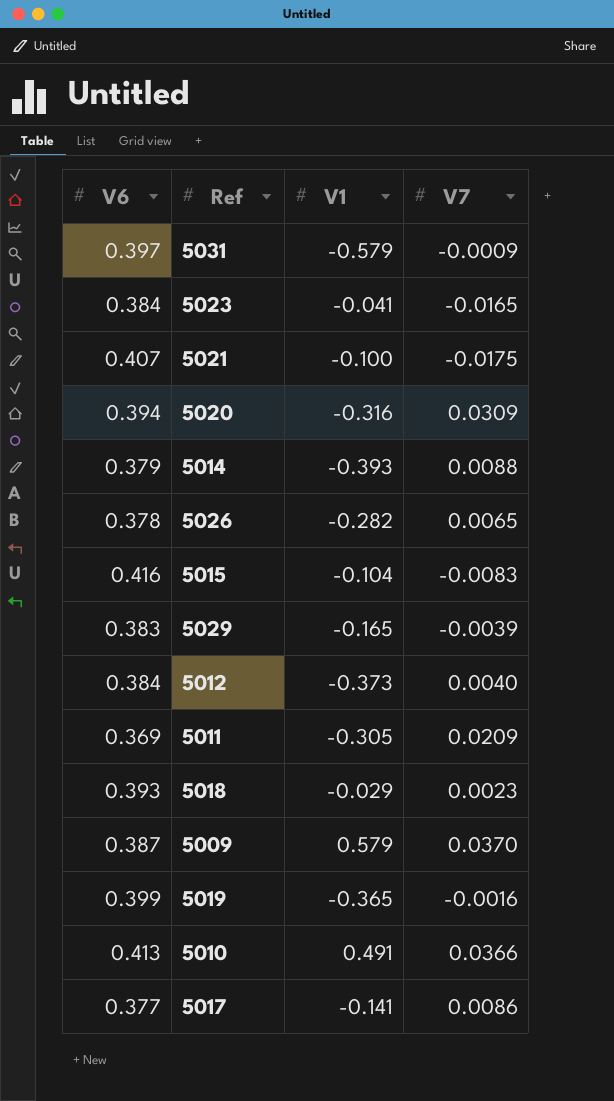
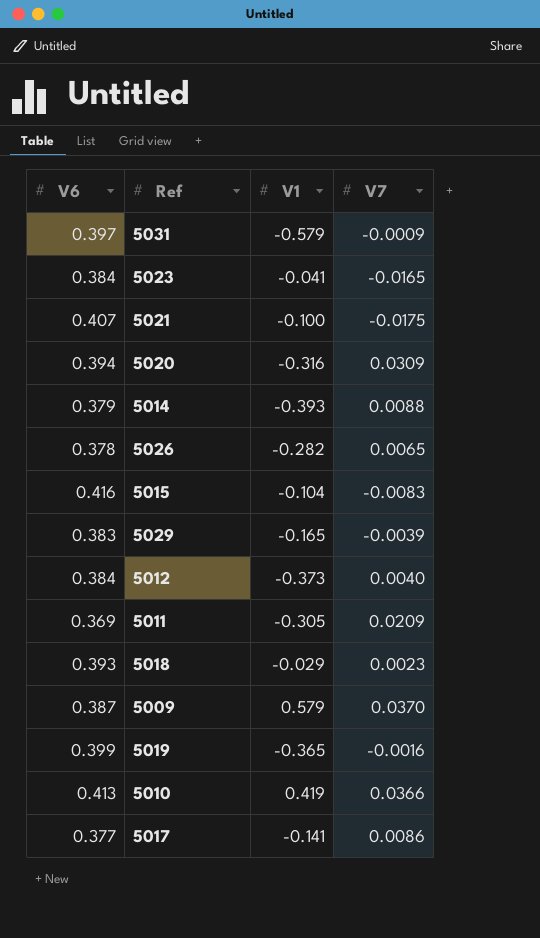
5010 | V1: 0.491 -> 0.419

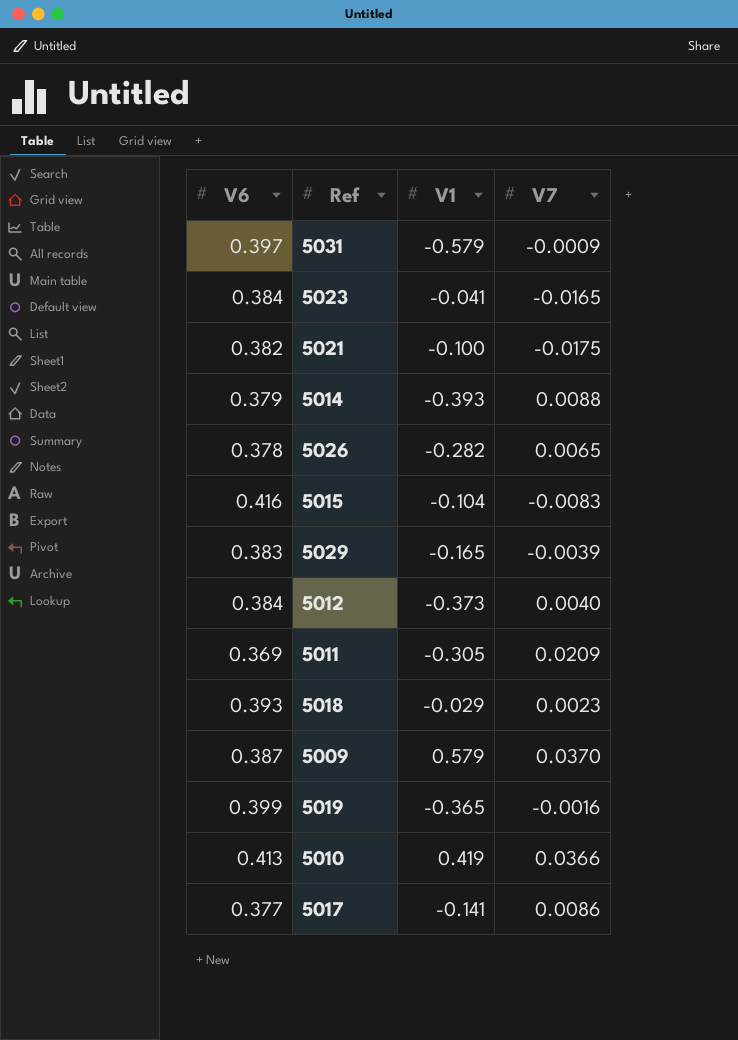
row 5020: 0.394 | -0.316 | 0.0309 -> none
5021 | V6: 0.407 -> 0.382

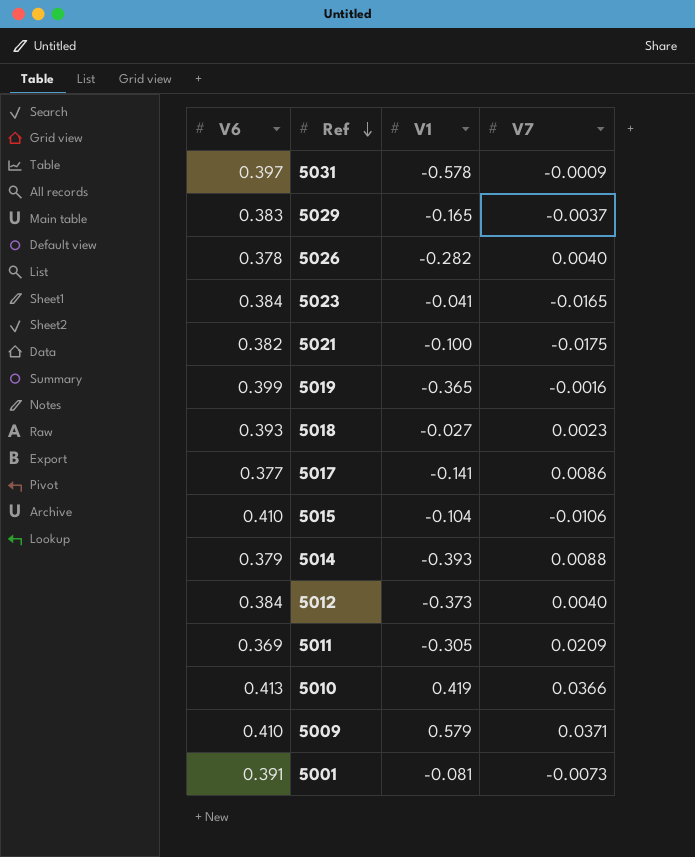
row order: none -> Ref descending
5031 | V1: -0.579 -> -0.578
5029 | V7: -0.0039 -> -0.0037
5026 | V7: 0.0065 -> 0.0040
5018 | V1: -0.029 -> -0.027
5015 | V6: 0.416 -> 0.410
5015 | V7: -0.0083 -> -0.0106
5009 | V6: 0.387 -> 0.410
5009 | V7: 0.0370 -> 0.0371
row 5001: none -> 0.391 | -0.081 | -0.0073

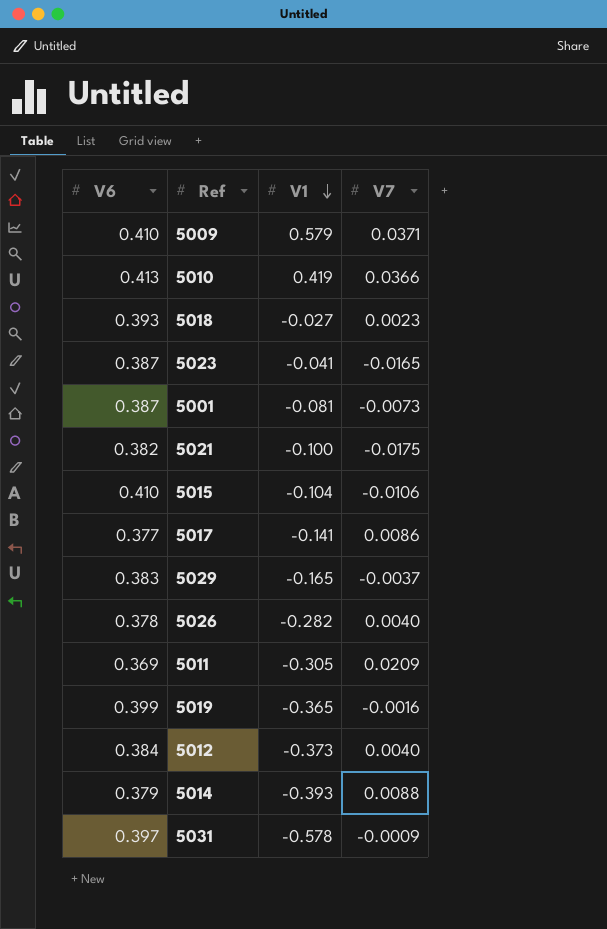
row order: Ref descending -> V1 descending
5023 | V6: 0.384 -> 0.387
5001 | V6: 0.391 -> 0.387

